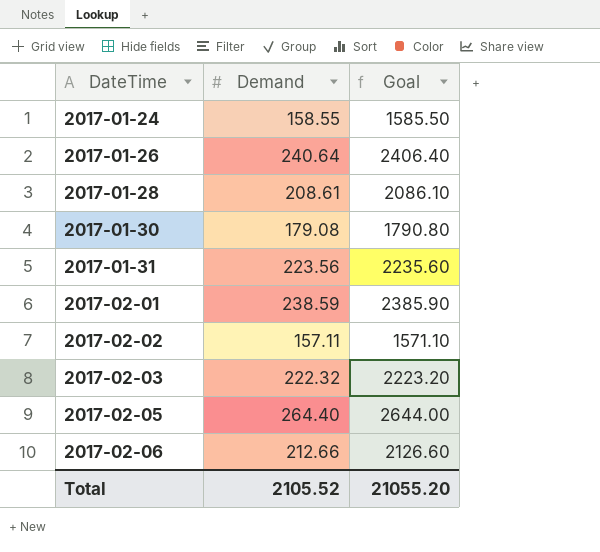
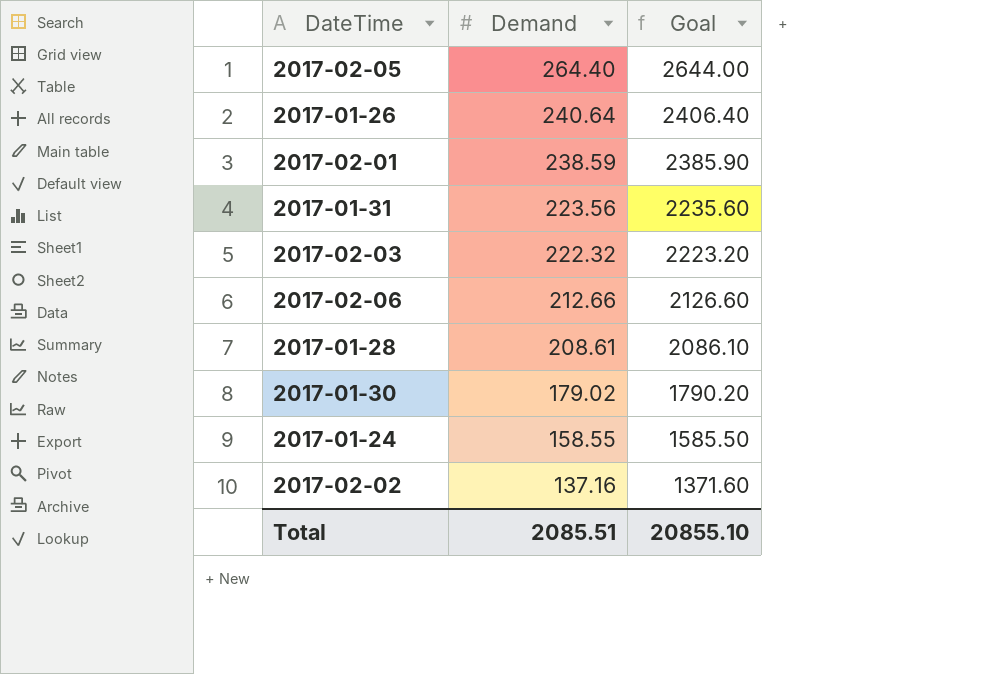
row order: DateTime ascending -> Demand descending
2017-01-30 | Demand: 179.08 -> 179.02
2017-01-30 | Goal: 1790.80 -> 1790.20
2017-02-02 | Demand: 157.11 -> 137.16
2017-02-02 | Goal: 1571.10 -> 1371.60
Total | Demand: 2105.52 -> 2085.51
Total | Goal: 21055.20 -> 20855.10

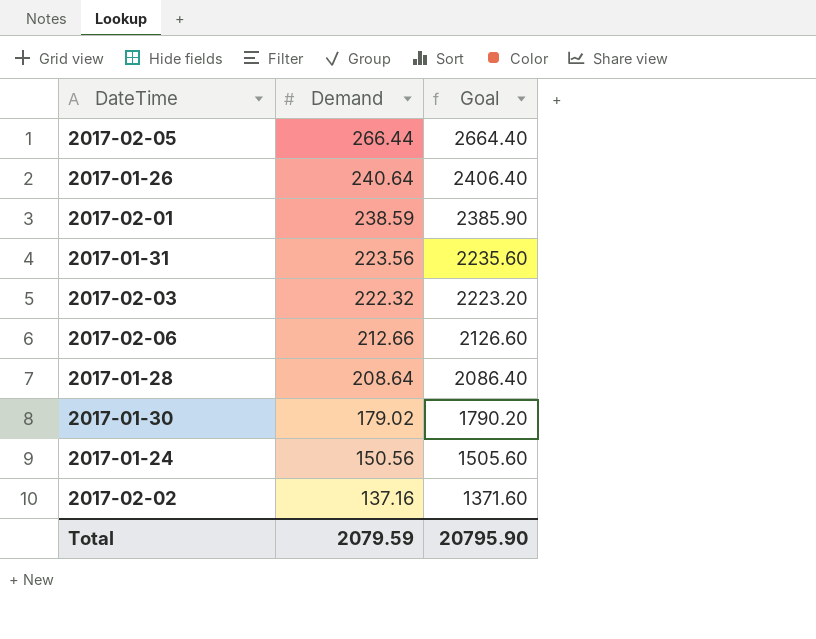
2017-02-05 | Demand: 264.40 -> 266.44
2017-02-05 | Goal: 2644.00 -> 2664.40
2017-01-28 | Demand: 208.61 -> 208.64
2017-01-28 | Goal: 2086.10 -> 2086.40
2017-01-24 | Demand: 158.55 -> 150.56
2017-01-24 | Goal: 1585.50 -> 1505.60
Total | Demand: 2085.51 -> 2079.59
Total | Goal: 20855.10 -> 20795.90

